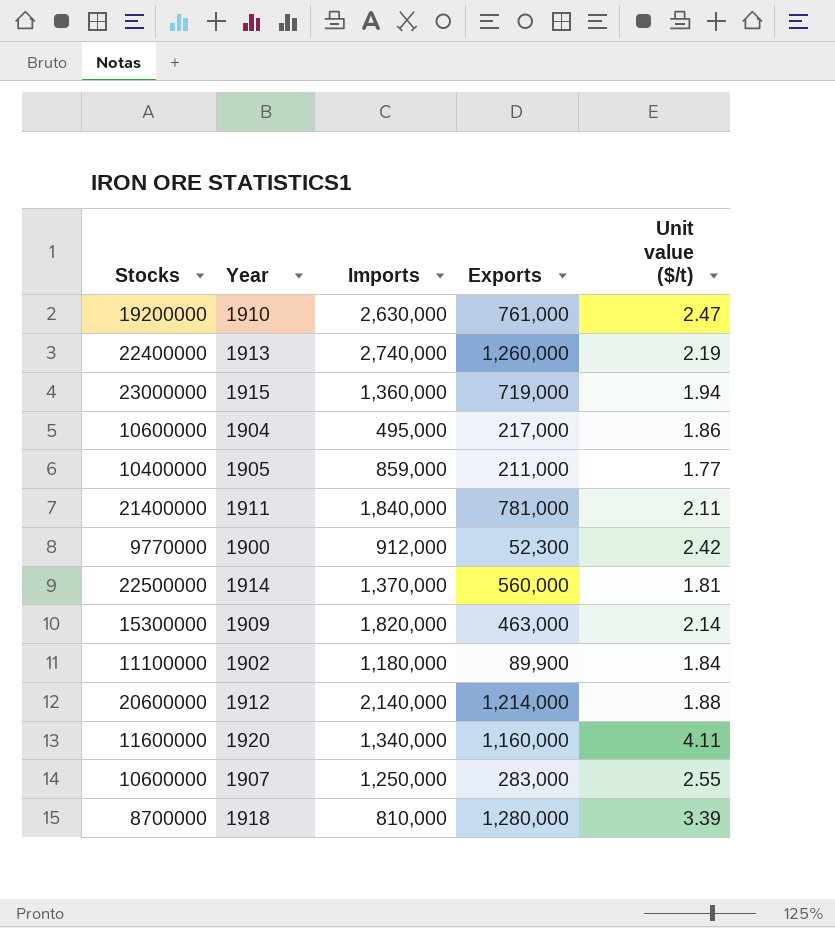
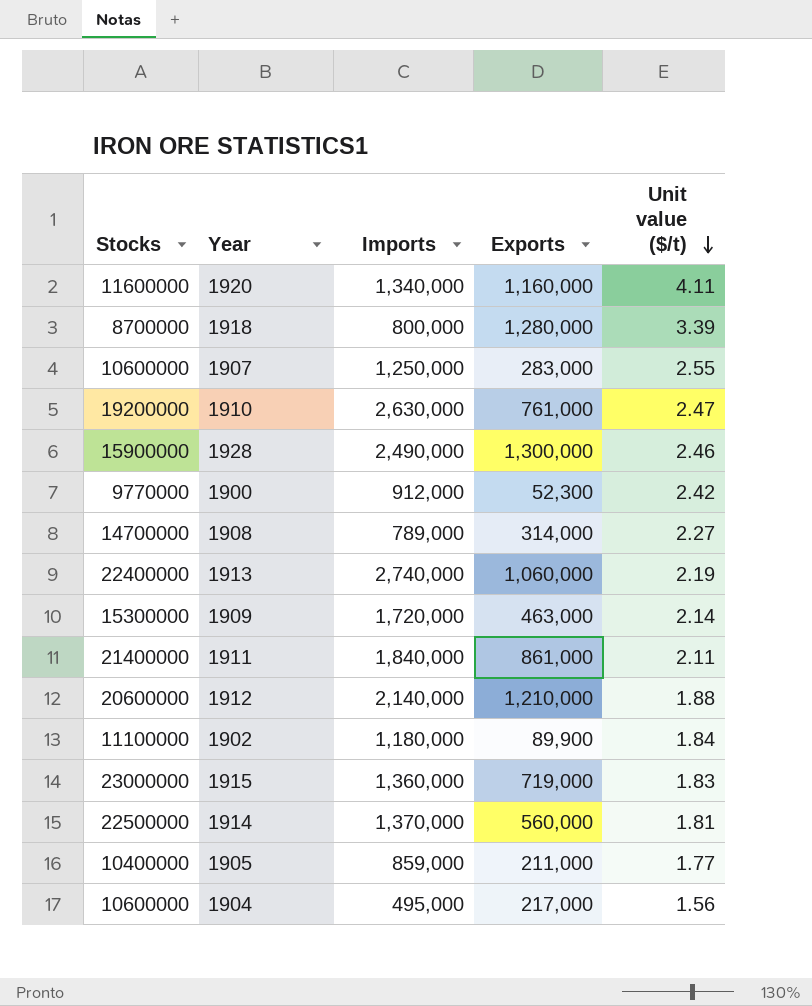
row order: none -> Unit value ($/t) descending
1918 | Imports: 810,000 -> 800,000
row 1928: none -> 15900000 | 2,490,000 | 1,300,000 | 2.46
row 1908: none -> 14700000 | 789,000 | 314,000 | 2.27
1913 | Exports: 1,260,000 -> 1,060,000
1909 | Imports: 1,820,000 -> 1,720,000
1911 | Exports: 781,000 -> 861,000
1912 | Exports: 1,214,000 -> 1,210,000
1915 | Unit value ($/t): 1.94 -> 1.83
1904 | Unit value ($/t): 1.86 -> 1.56

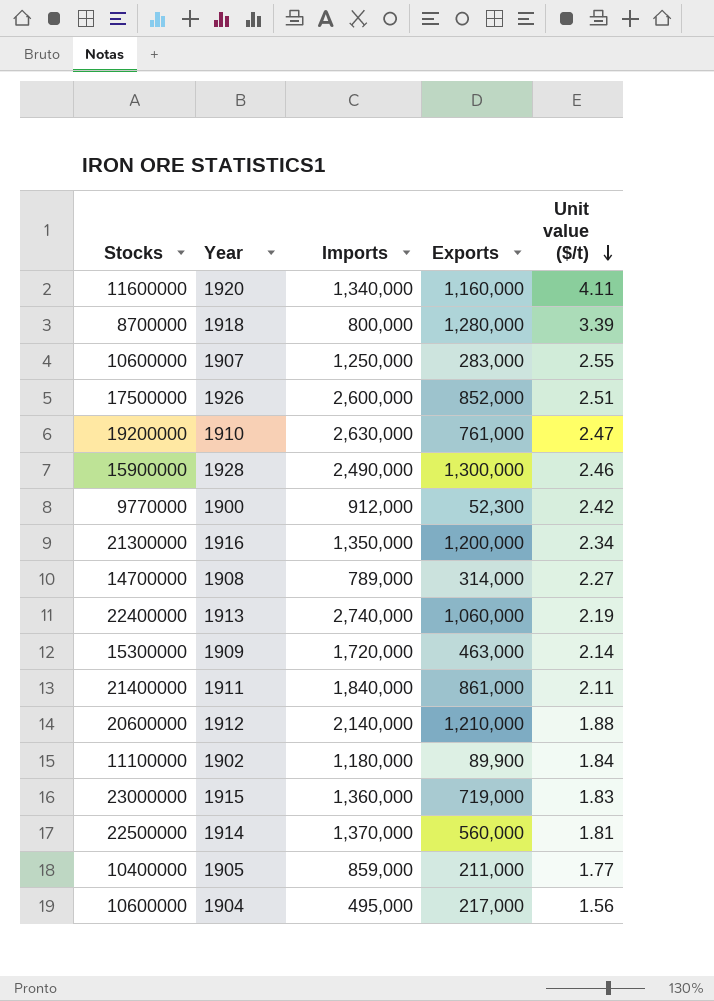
row 1926: none -> 17500000 | 2,600,000 | 852,000 | 2.51
row 1916: none -> 21300000 | 1,350,000 | 1,200,000 | 2.34

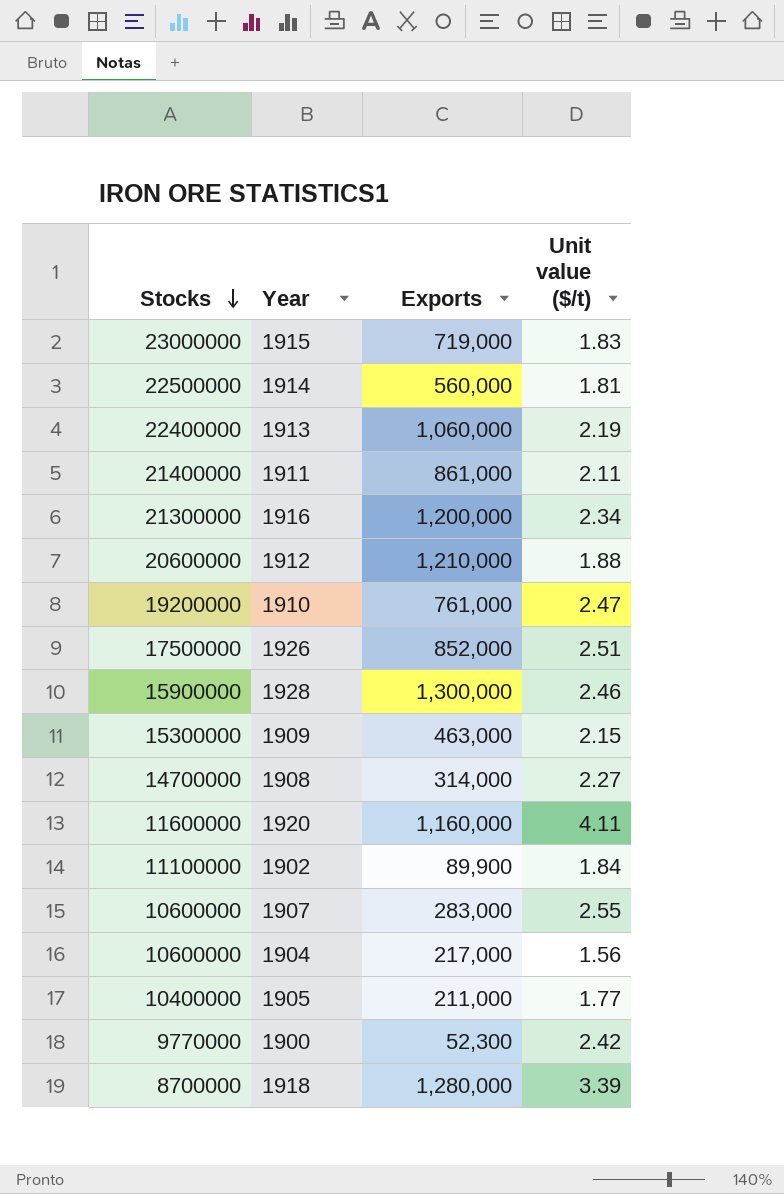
row order: Unit value ($/t) descending -> Stocks descending
column Imports | position: 3 -> none
1909 | Unit value ($/t): 2.14 -> 2.15

